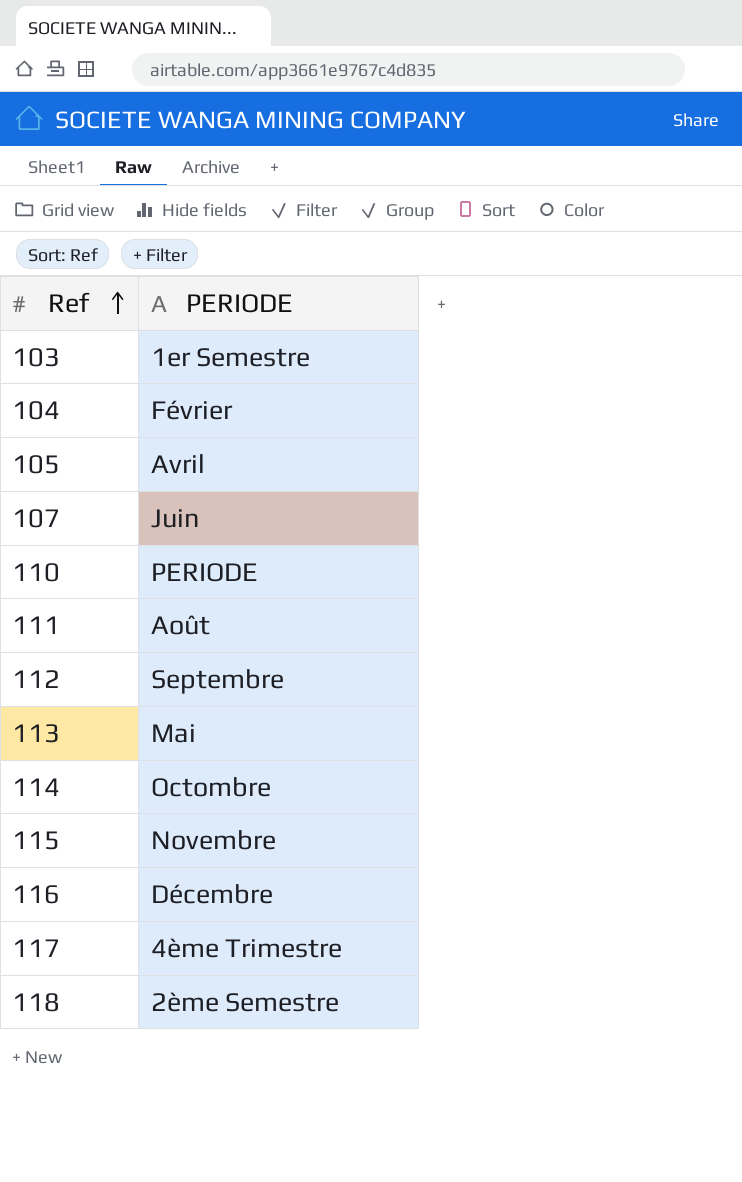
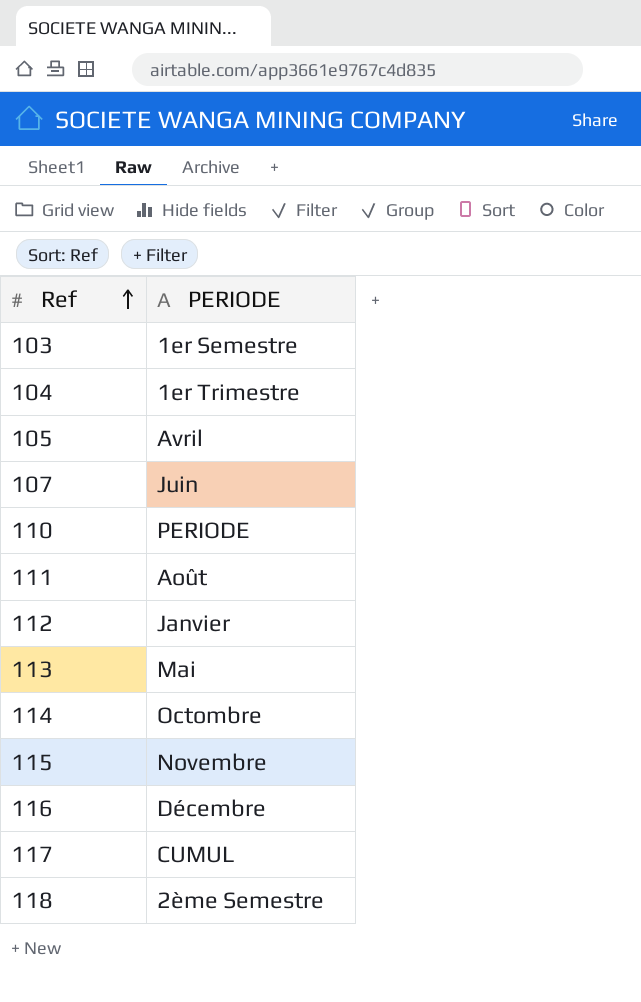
104 | PERIODE: Février -> 1er Trimestre
112 | PERIODE: Septembre -> Janvier
117 | PERIODE: 4ème Trimestre -> CUMUL

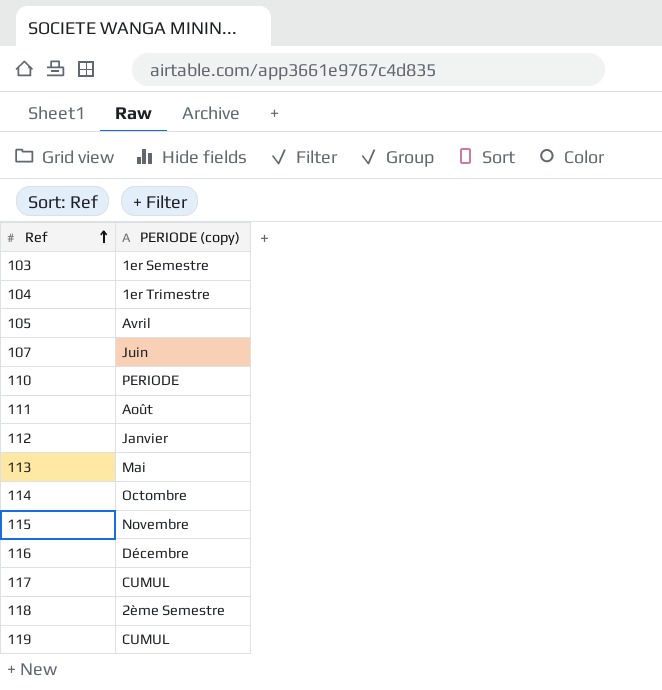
column name: PERIODE -> PERIODE (copy)
row 119: none -> CUMUL

